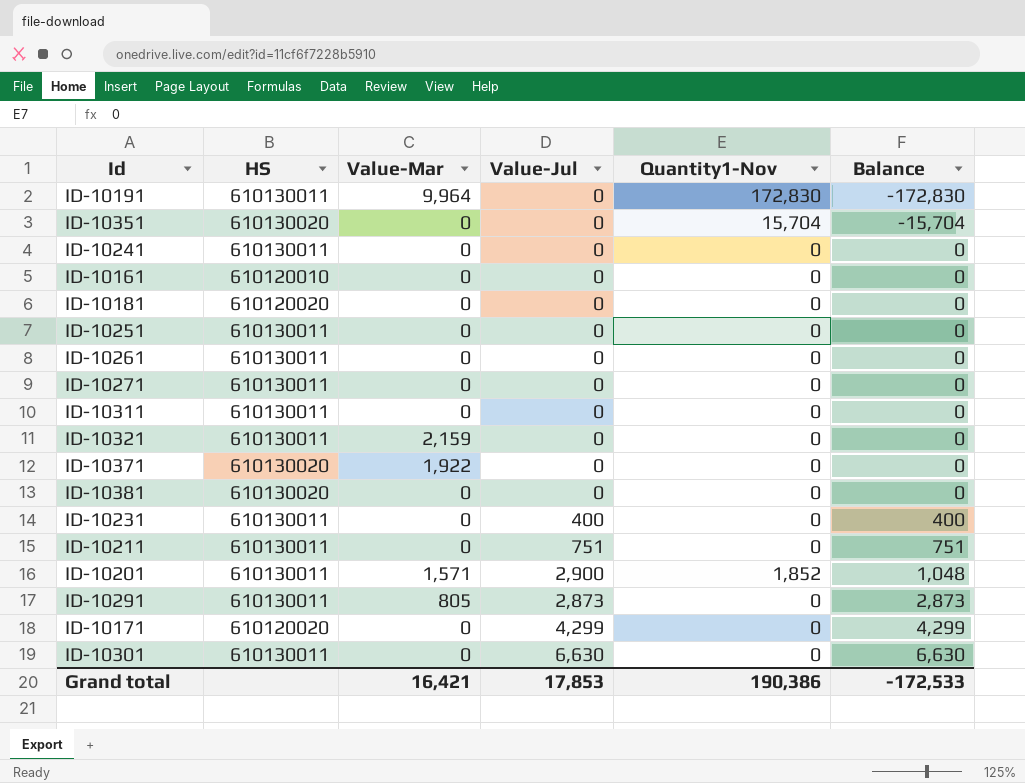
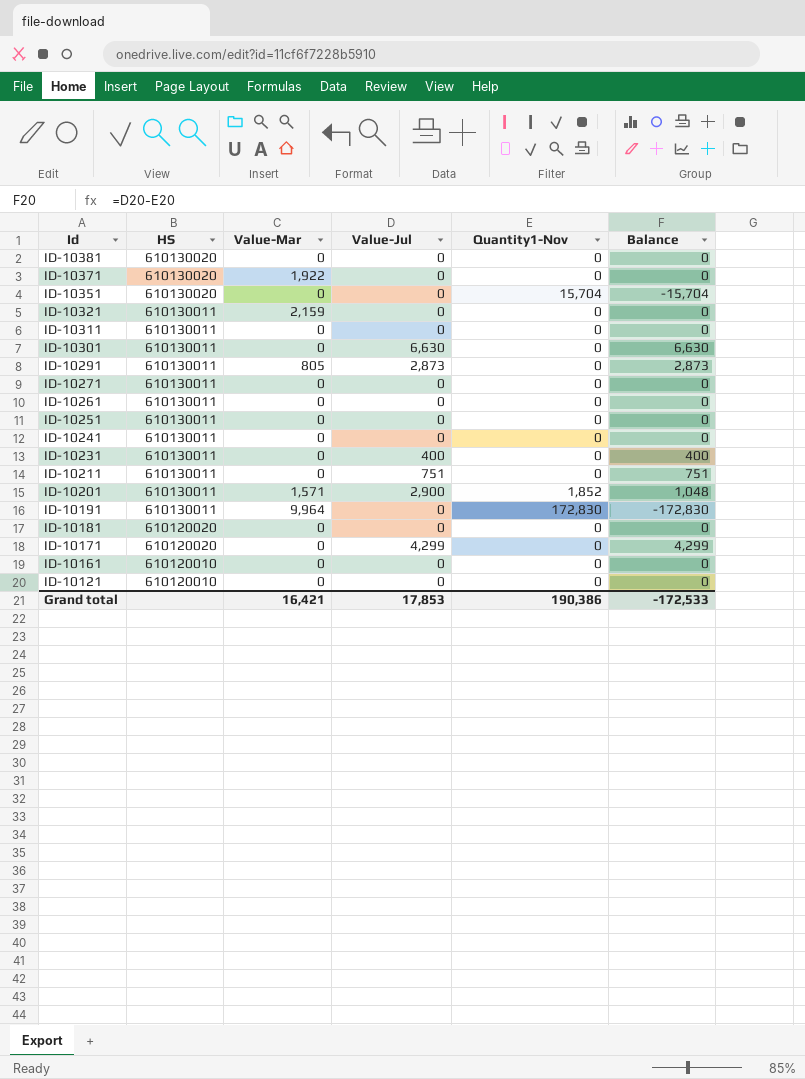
row order: Balance ascending -> Id descending
row ID-10121: none -> 610120010 | 0 | 0 | 0 | 0

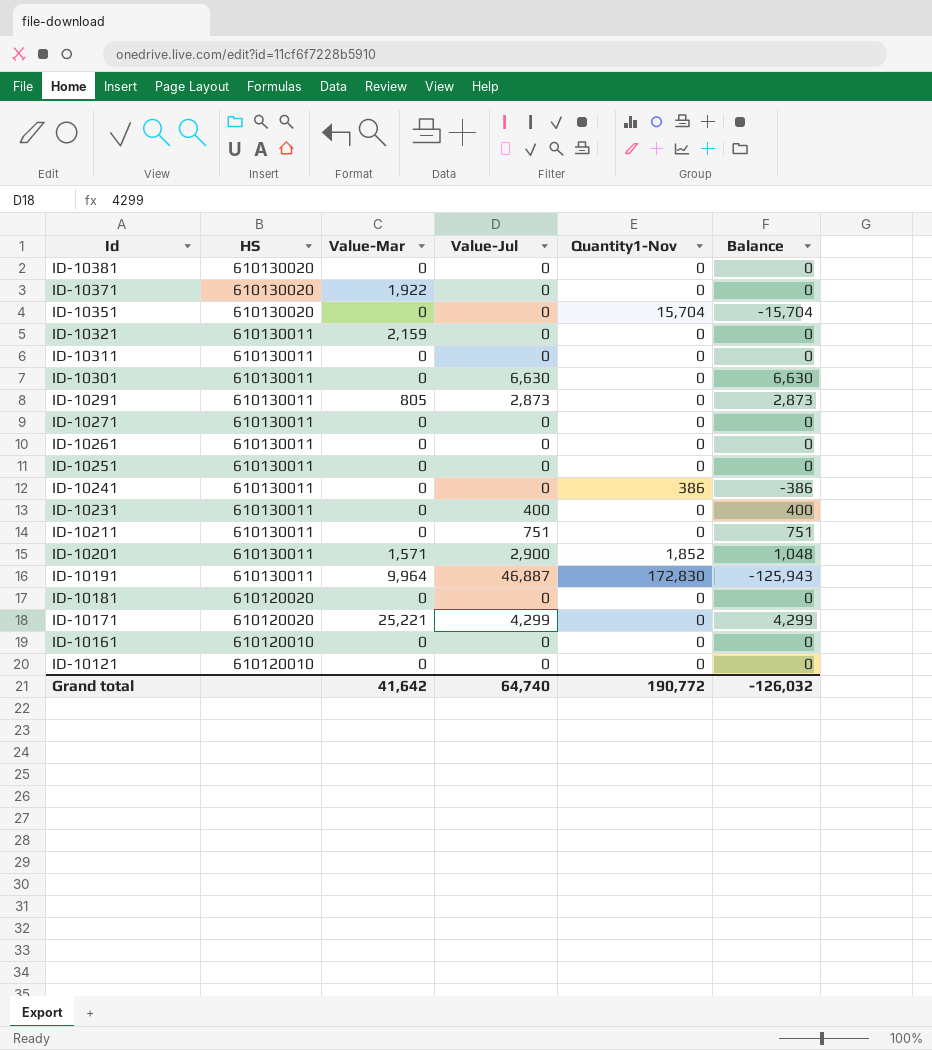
ID-10241 | Quantity1-Nov: 0 -> 386
ID-10241 | Balance: 0 -> -386
ID-10191 | Value-Jul: 0 -> 46,887
ID-10191 | Balance: -172,830 -> -125,943
ID-10171 | Value-Mar: 0 -> 25,221
Grand total | Value-Mar: 16,421 -> 41,642
Grand total | Value-Jul: 17,853 -> 64,740
Grand total | Quantity1-Nov: 190,386 -> 190,772
Grand total | Balance: -172,533 -> -126,032

